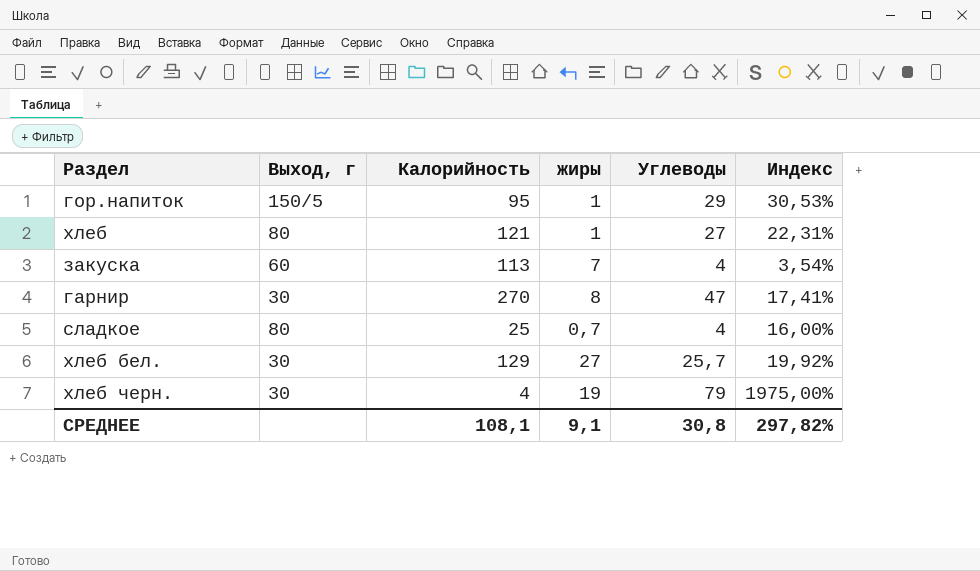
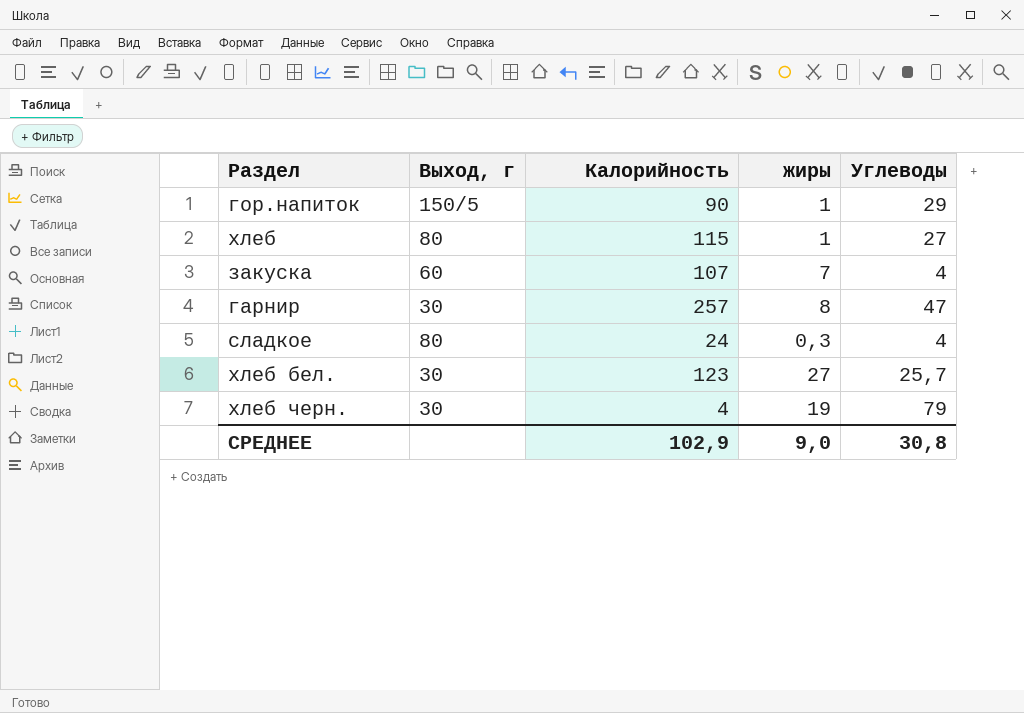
column Индекс | formula: [Углеводы] / [Калорийность] -> none
гор.напиток | Калорийность: 95 -> 90
хлеб | Калорийность: 121 -> 115
закуска | Калорийность: 113 -> 107
гарнир | Калорийность: 270 -> 257
сладкое | Калорийность: 25 -> 24
сладкое | жиры: 0,7 -> 0,3
хлеб бел. | Калорийность: 129 -> 123
СРЕДНЕЕ | Калорийность: 108,1 -> 102,9
СРЕДНЕЕ | жиры: 9,1 -> 9,0

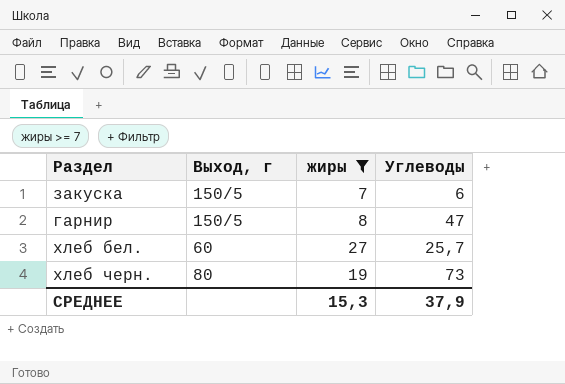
filter: none -> жиры >= 7
column Калорийность | position: 3 -> none
закуска | Выход, г: 60 -> 150/5
закуска | Углеводы: 4 -> 6
гарнир | Выход, г: 30 -> 150/5
хлеб бел. | Выход, г: 30 -> 60
хлеб черн. | Выход, г: 30 -> 80
хлеб черн. | Углеводы: 79 -> 73
СРЕДНЕЕ | жиры: 9,0 -> 15,3
СРЕДНЕЕ | Углеводы: 30,8 -> 37,9

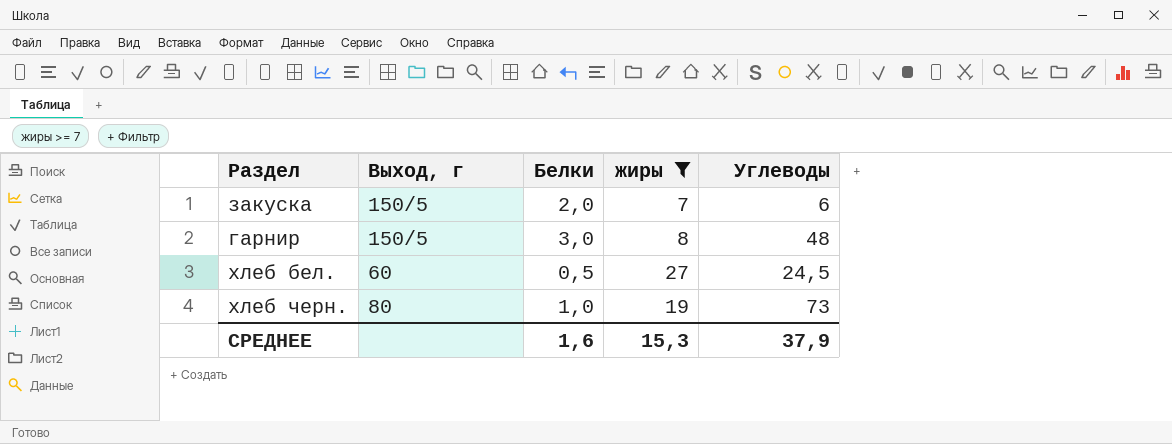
column Белки | position: none -> 3
гарнир | Углеводы: 47 -> 48
хлеб бел. | Углеводы: 25,7 -> 24,5

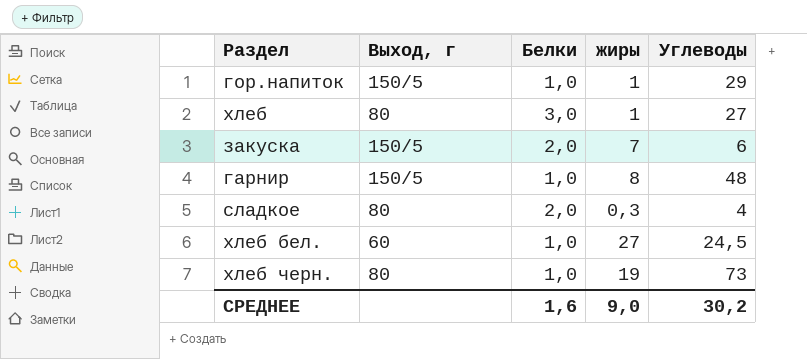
filter: жиры >= 7 -> none
гарнир | Белки: 3,0 -> 1,0
хлеб бел. | Белки: 0,5 -> 1,0
СРЕДНЕЕ | жиры: 15,3 -> 9,0
СРЕДНЕЕ | Углеводы: 37,9 -> 30,2

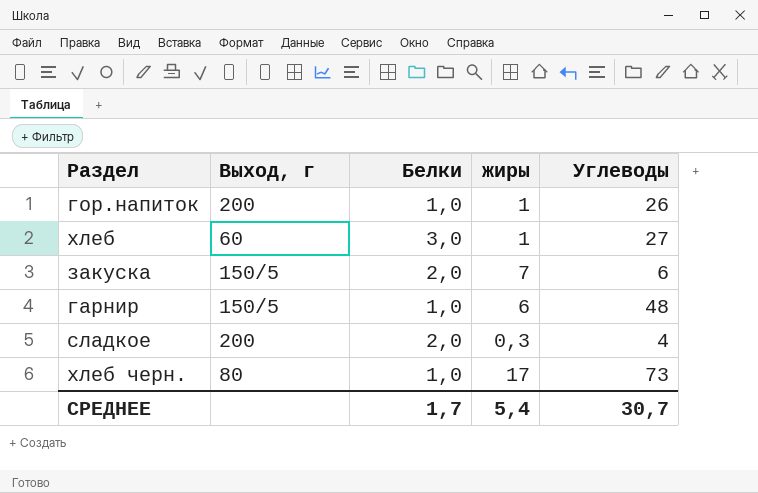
row хлеб бел.: 60 | 1,0 | 27 | 24,5 -> none
гор.напиток | Выход, г: 150/5 -> 200
гор.напиток | Углеводы: 29 -> 26
хлеб | Выход, г: 80 -> 60
гарнир | жиры: 8 -> 6
сладкое | Выход, г: 80 -> 200
хлеб черн. | жиры: 19 -> 17
СРЕДНЕЕ | Белки: 1,6 -> 1,7
СРЕДНЕЕ | жиры: 9,0 -> 5,4
СРЕДНЕЕ | Углеводы: 30,2 -> 30,7

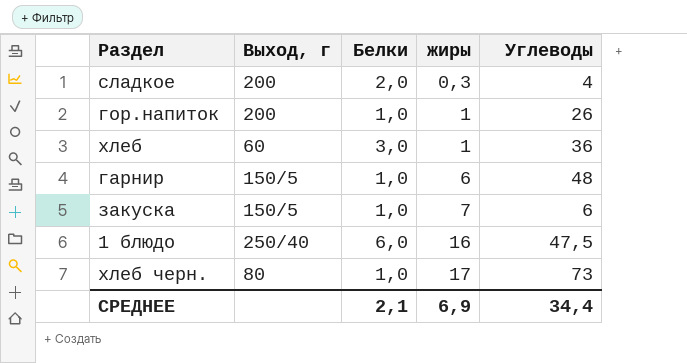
row order: none -> жиры ascending
хлеб | Углеводы: 27 -> 36
закуска | Белки: 2,0 -> 1,0
row 1 блюдо: none -> 250/40 | 6,0 | 16 | 47,5
СРЕДНЕЕ | Белки: 1,7 -> 2,1
СРЕДНЕЕ | жиры: 5,4 -> 6,9
СРЕДНЕЕ | Углеводы: 30,7 -> 34,4

